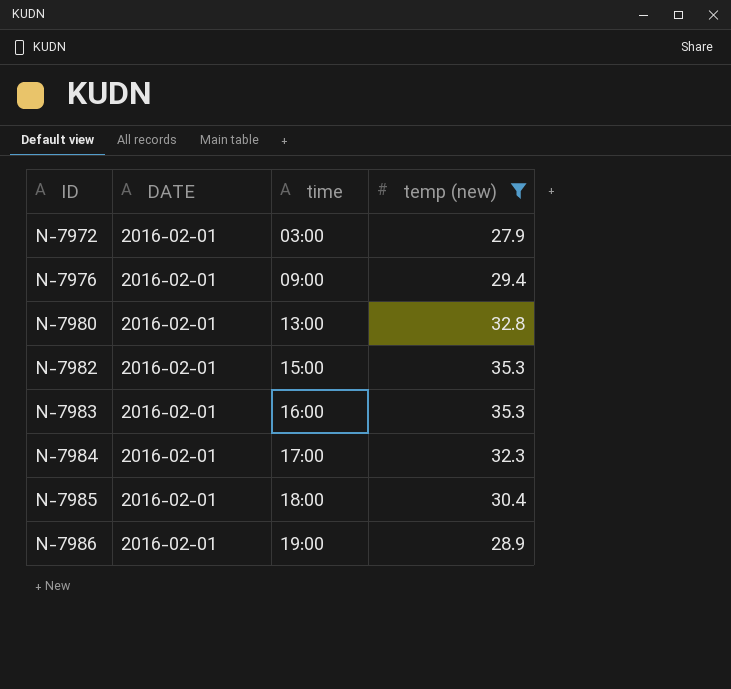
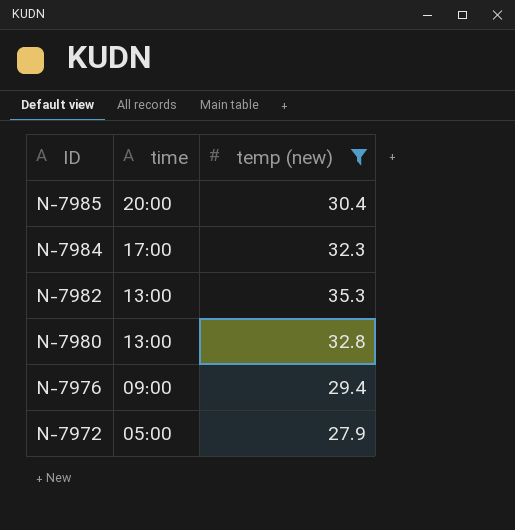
row order: ID ascending -> ID descending
column DATE | position: 2 -> none
row N-7983: 2016-02-01 | 16:00 | 35.3 -> none
row N-7986: 2016-02-01 | 19:00 | 28.9 -> none
N-7985 | time: 18:00 -> 20:00
N-7982 | time: 15:00 -> 13:00
N-7972 | time: 03:00 -> 05:00

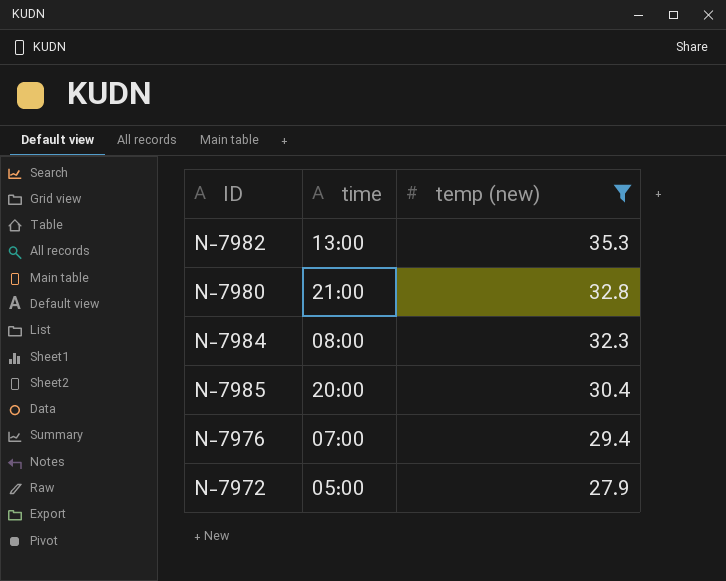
row order: ID descending -> temp (new) descending
N-7980 | time: 13:00 -> 21:00
N-7984 | time: 17:00 -> 08:00
N-7976 | time: 09:00 -> 07:00

